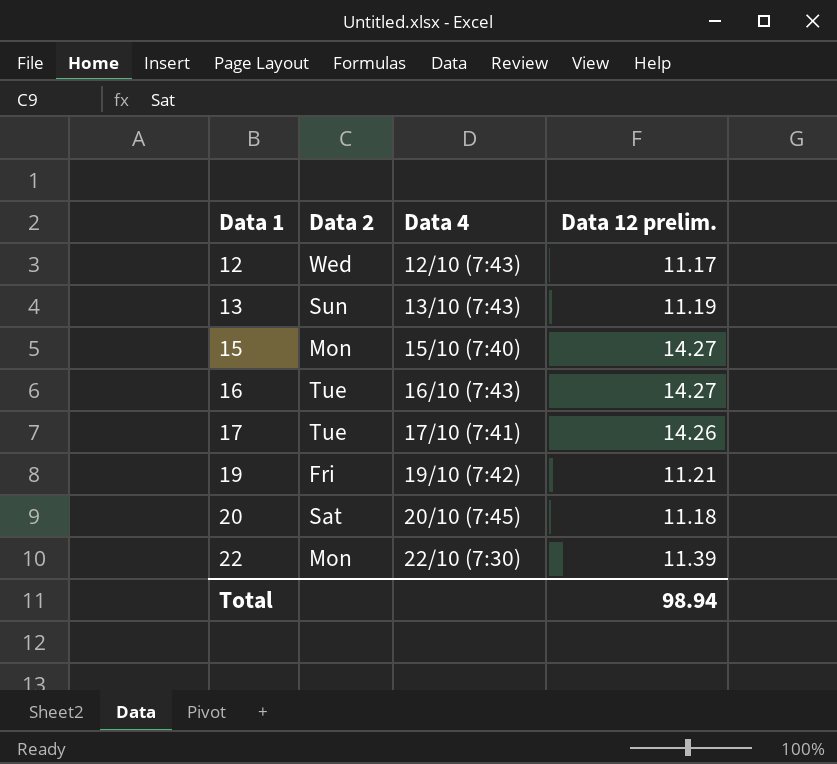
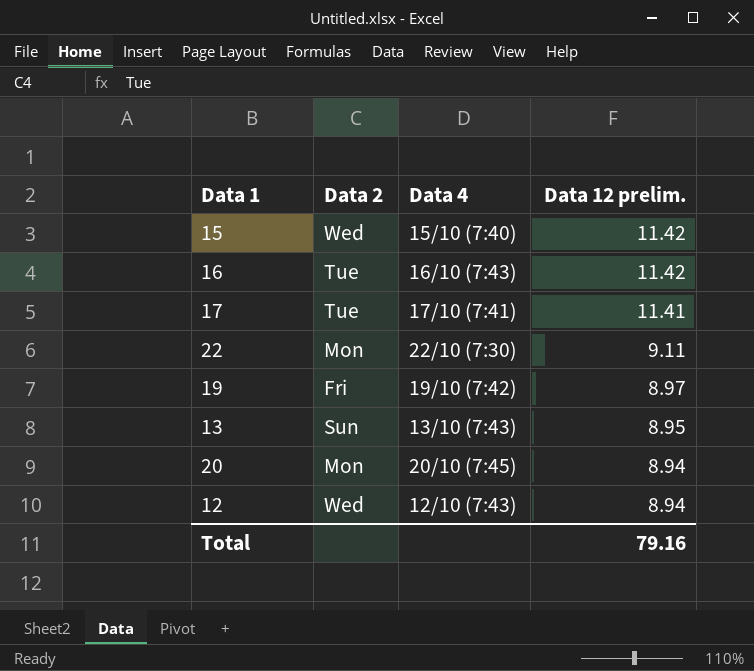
row order: Data 1 ascending -> Data 12 prelim. descending
15 | Data 2: Mon -> Wed
15 | Data 12 prelim.: 14.27 -> 11.42
16 | Data 12 prelim.: 14.27 -> 11.42
17 | Data 12 prelim.: 14.26 -> 11.41
22 | Data 12 prelim.: 11.39 -> 9.11
19 | Data 12 prelim.: 11.21 -> 8.97
13 | Data 12 prelim.: 11.19 -> 8.95
20 | Data 2: Sat -> Mon
20 | Data 12 prelim.: 11.18 -> 8.94
12 | Data 12 prelim.: 11.17 -> 8.94
Total | Data 12 prelim.: 98.94 -> 79.16

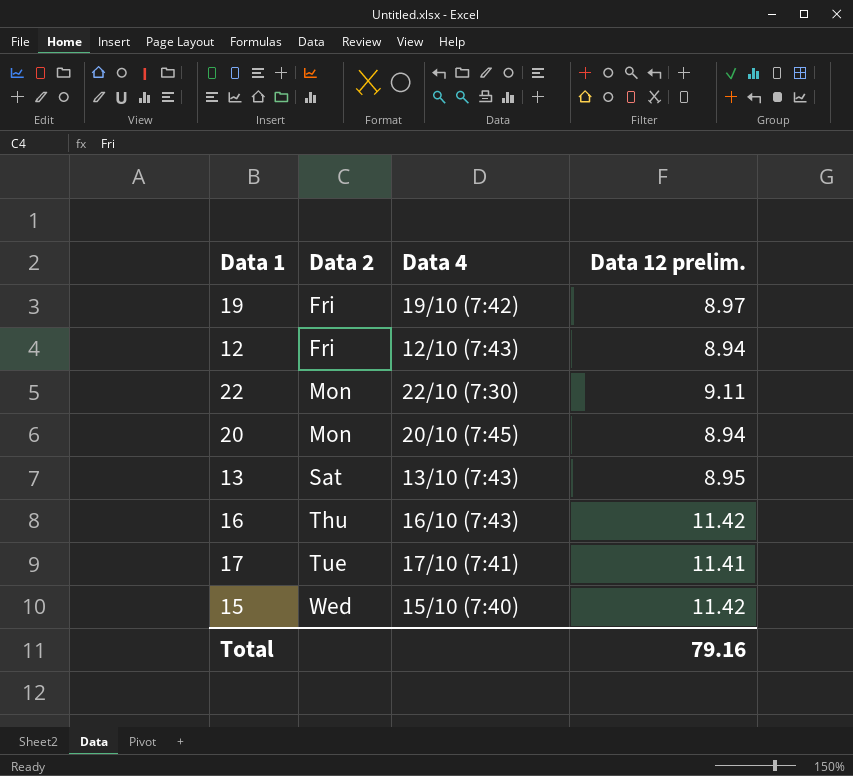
row order: Data 12 prelim. descending -> Data 2 ascending
12 | Data 2: Wed -> Fri
13 | Data 2: Sun -> Sat
16 | Data 2: Tue -> Thu

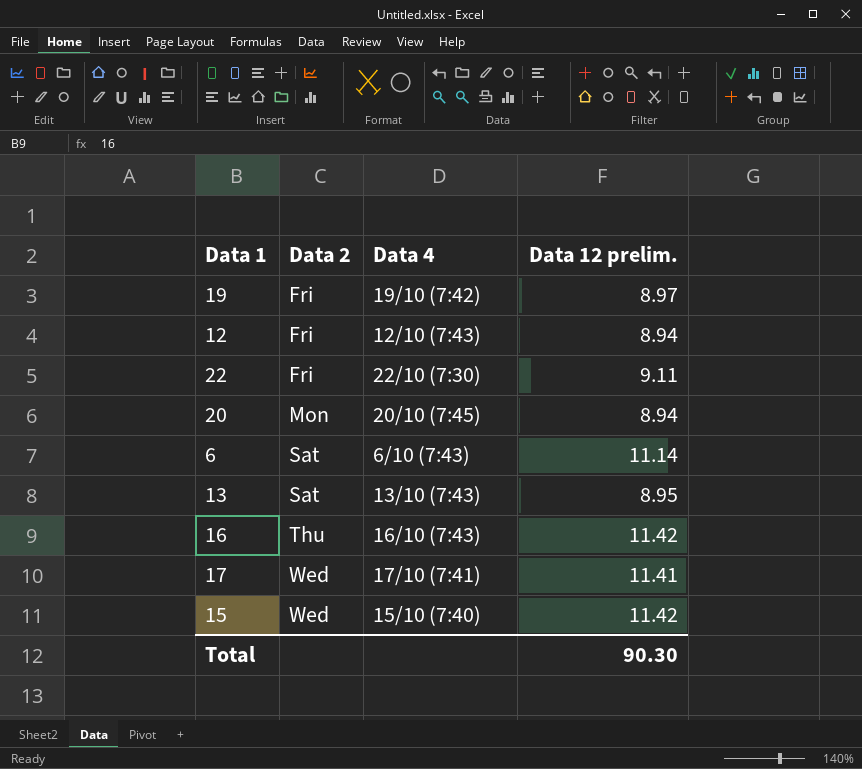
22 | Data 2: Mon -> Fri
row 6: none -> Sat | 6/10 (7:43) | 11.14
17 | Data 2: Tue -> Wed
Total | Data 12 prelim.: 79.16 -> 90.30

